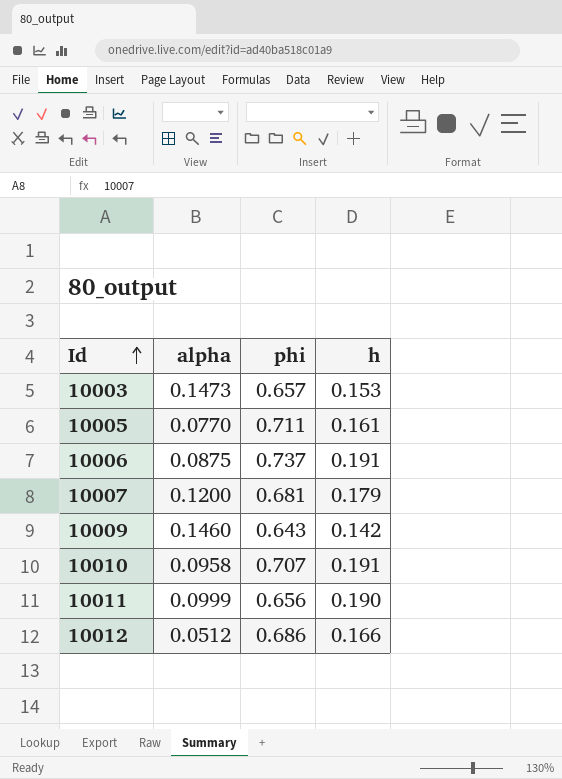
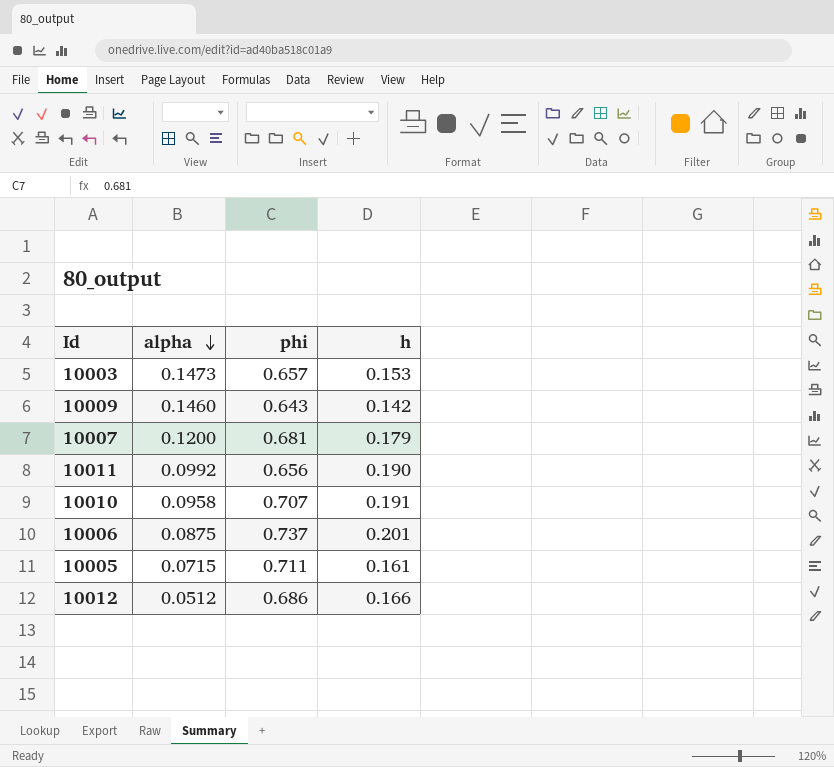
row order: Id ascending -> alpha descending
10011 | alpha: 0.0999 -> 0.0992
10006 | h: 0.191 -> 0.201
10005 | alpha: 0.0770 -> 0.0715

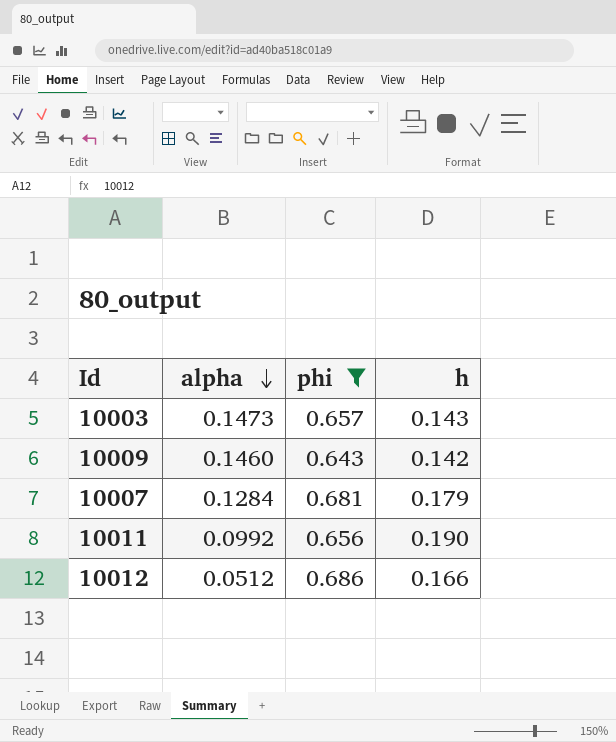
filter: none -> phi <= 0.686
10003 | h: 0.153 -> 0.143
10007 | alpha: 0.1200 -> 0.1284

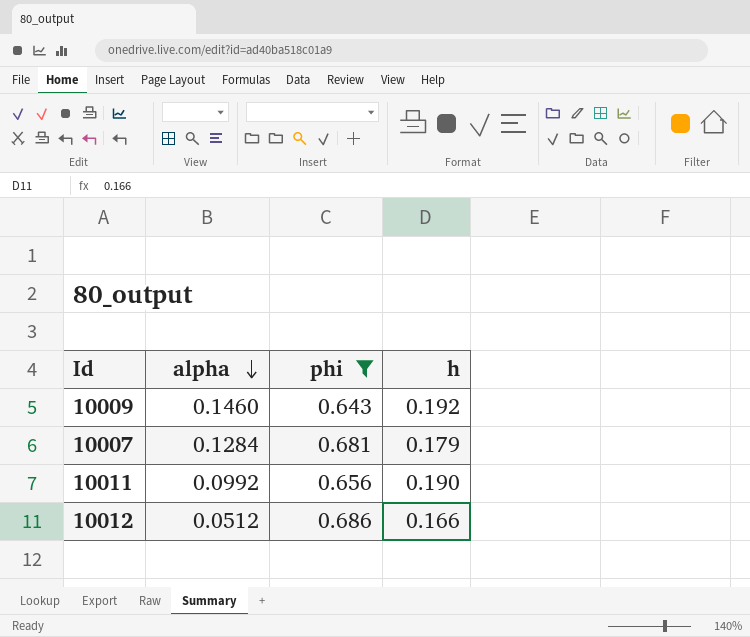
row 10003: 0.1473 | 0.657 | 0.143 -> none
10009 | h: 0.142 -> 0.192

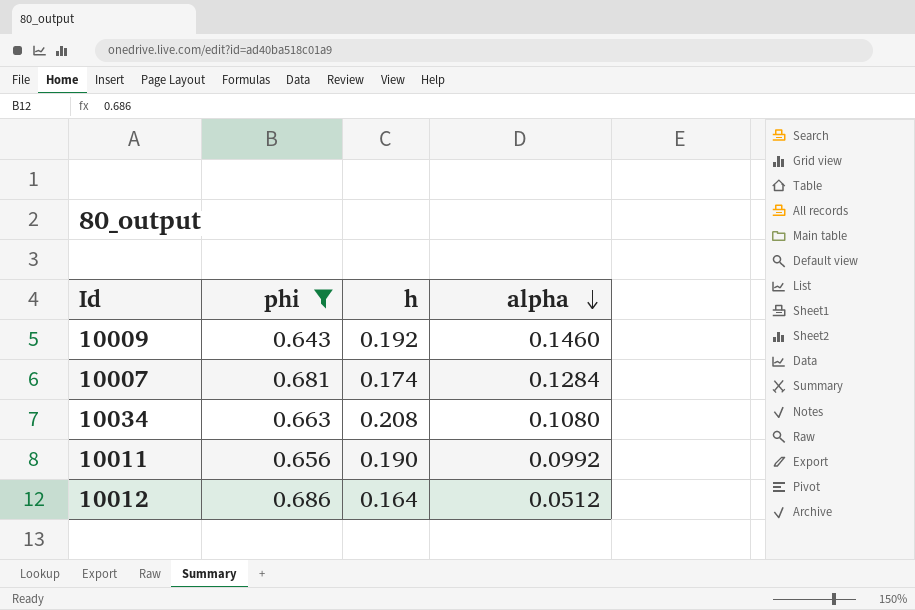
column alpha | position: 2 -> 4
10007 | h: 0.179 -> 0.174
row 10034: none -> 0.663 | 0.208 | 0.1080
10012 | h: 0.166 -> 0.164

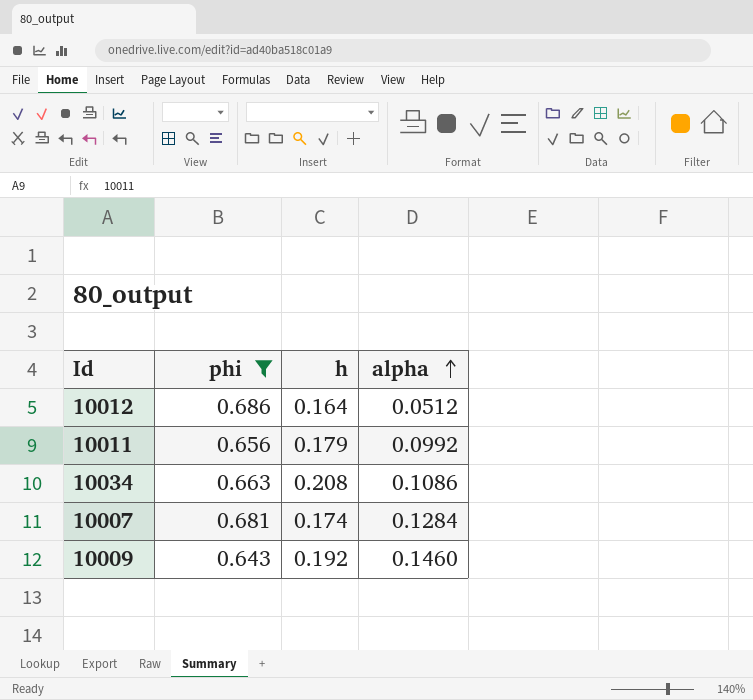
row order: alpha descending -> alpha ascending
10011 | h: 0.190 -> 0.179
10034 | alpha: 0.1080 -> 0.1086

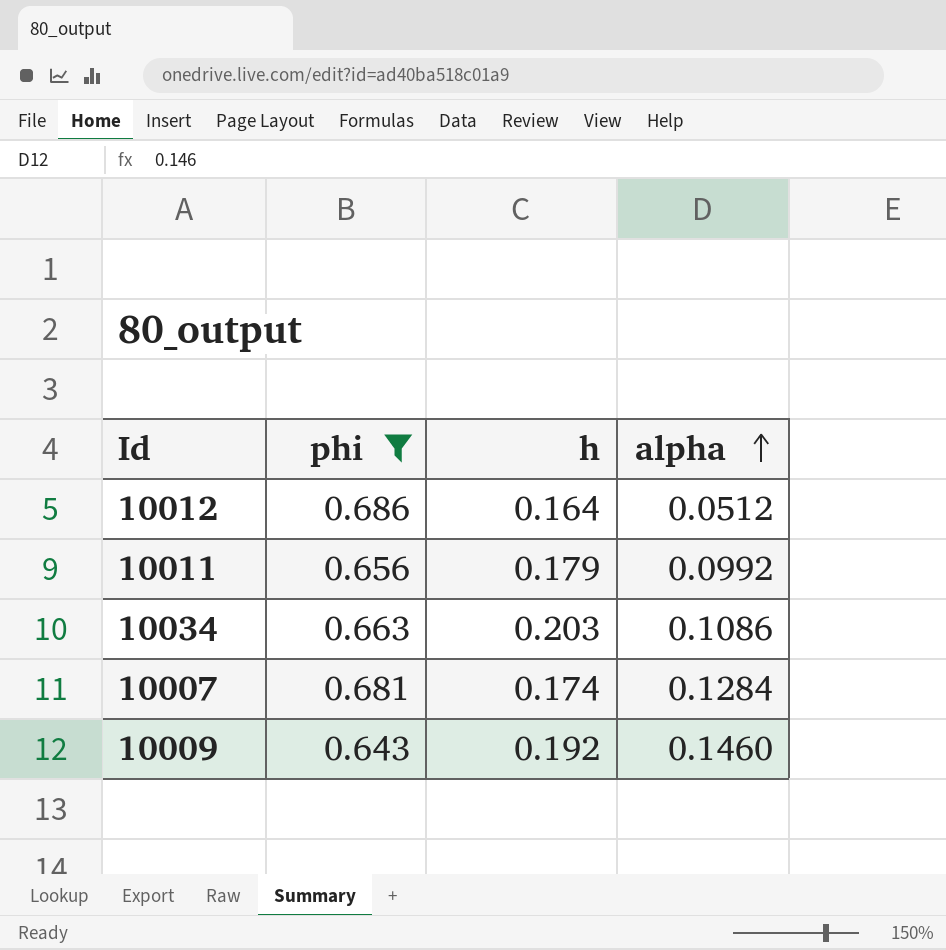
10034 | h: 0.208 -> 0.203

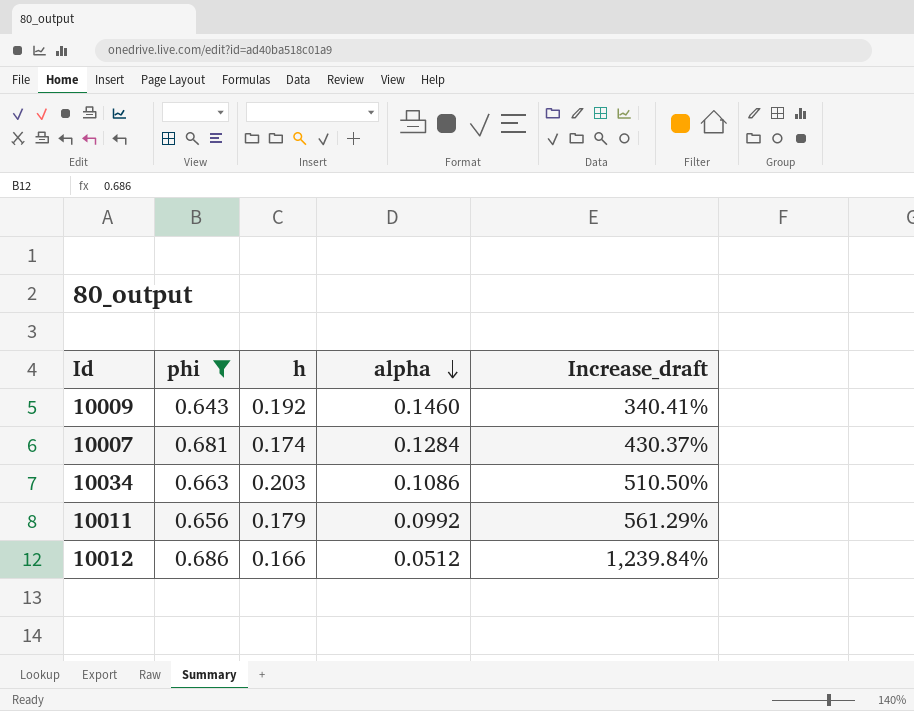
row order: alpha ascending -> alpha descending
column Increase_draft | formula: none -> ([phi] - [alpha]) / [alpha]
10012 | h: 0.164 -> 0.166

